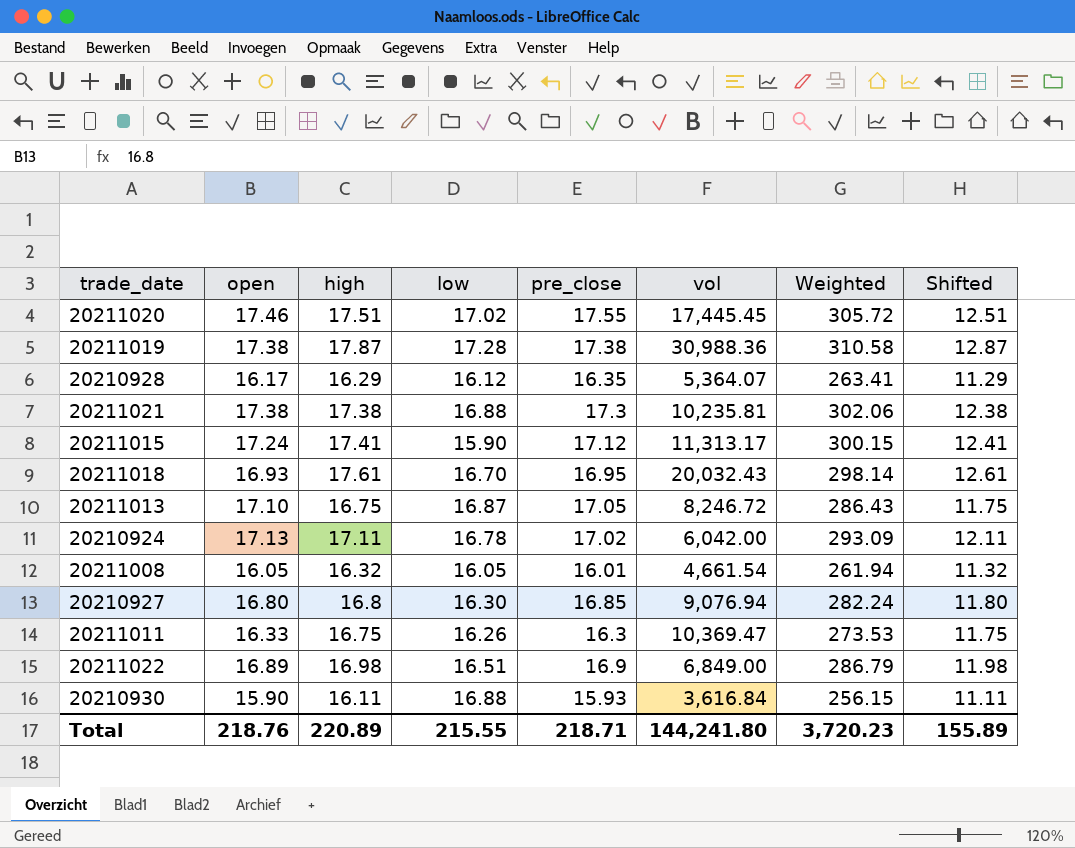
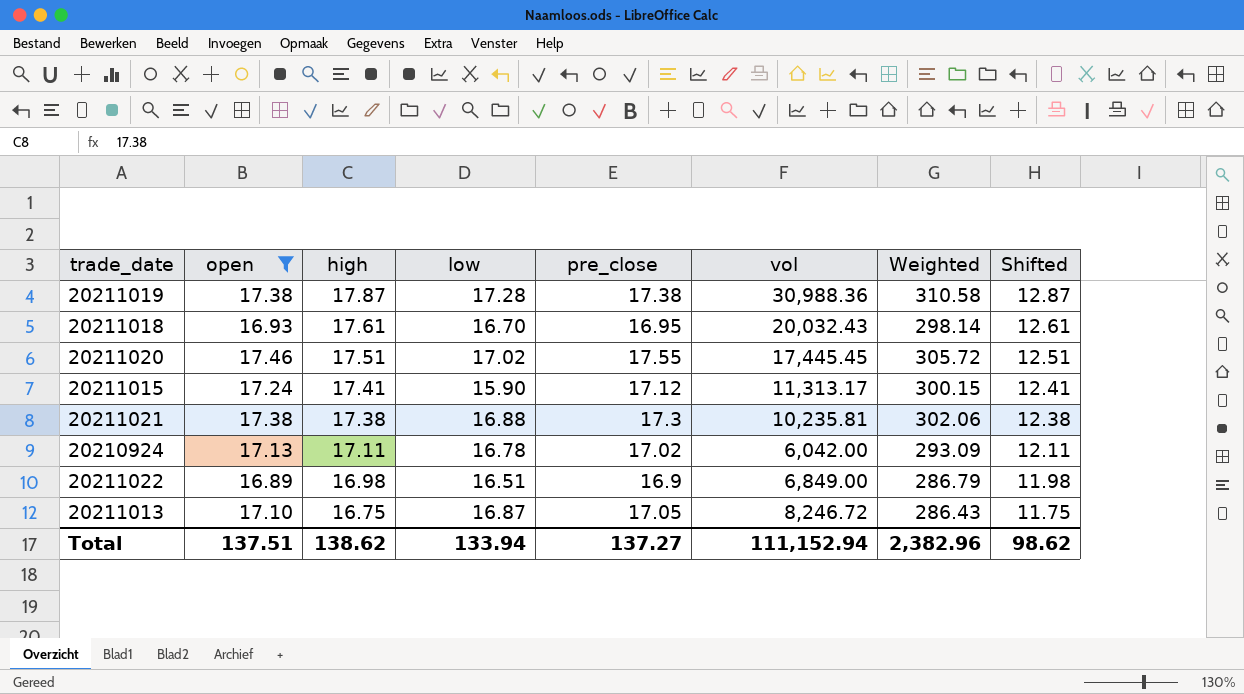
filter: none -> open >= 16.89
row order: none -> high descending
Total | open: 218.76 -> 137.51
Total | high: 220.89 -> 138.62
Total | low: 215.55 -> 133.94
Total | pre_close: 218.71 -> 137.27
Total | vol: 144,241.80 -> 111,152.94
Total | Weighted: 3,720.23 -> 2,382.96
Total | Shifted: 155.89 -> 98.62

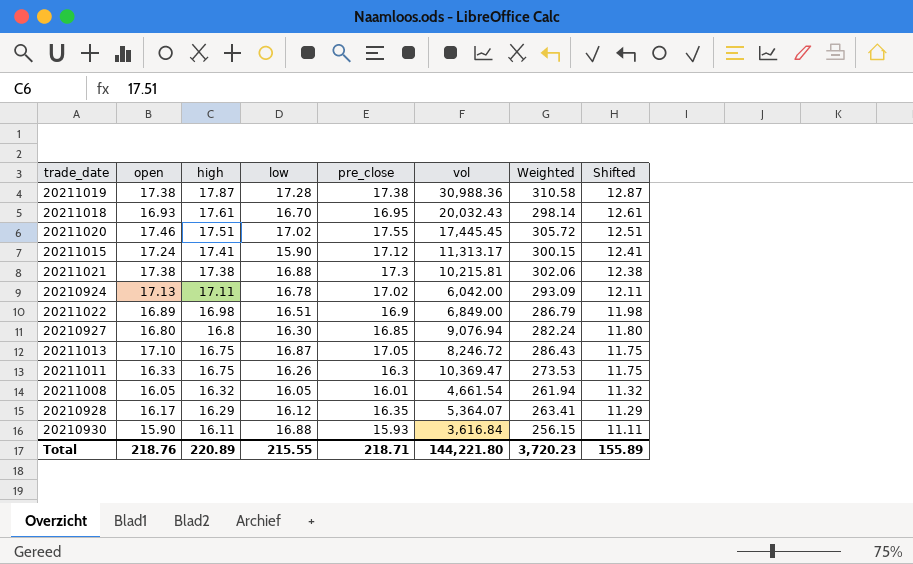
filter: open >= 16.89 -> none
20211021 | vol: 10,235.81 -> 10,215.81
Total | open: 137.51 -> 218.76
Total | high: 138.62 -> 220.89
Total | low: 133.94 -> 215.55
Total | pre_close: 137.27 -> 218.71
Total | vol: 111,152.94 -> 144,221.80
Total | Weighted: 2,382.96 -> 3,720.23
Total | Shifted: 98.62 -> 155.89

